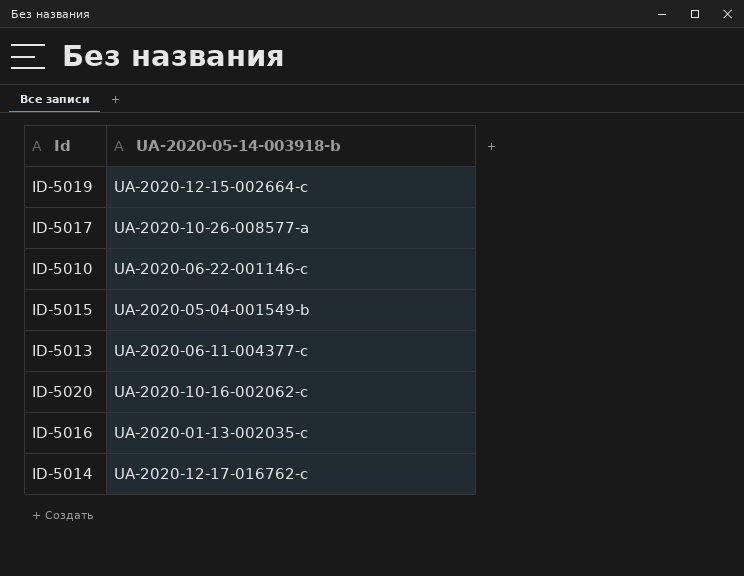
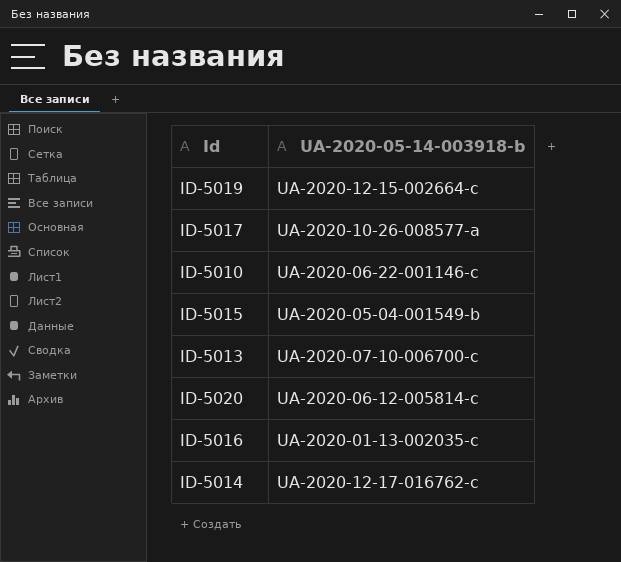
ID-5013 | UA-2020-05-14-003918-b: UA-2020-06-11-004377-c -> UA-2020-07-10-006700-c
ID-5020 | UA-2020-05-14-003918-b: UA-2020-10-16-002062-c -> UA-2020-06-12-005814-c

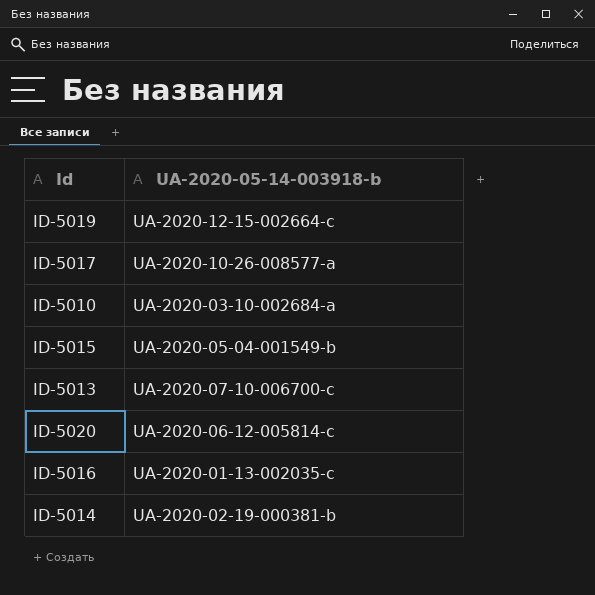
ID-5010 | UA-2020-05-14-003918-b: UA-2020-06-22-001146-c -> UA-2020-03-10-002684-a
ID-5014 | UA-2020-05-14-003918-b: UA-2020-12-17-016762-c -> UA-2020-02-19-000381-b

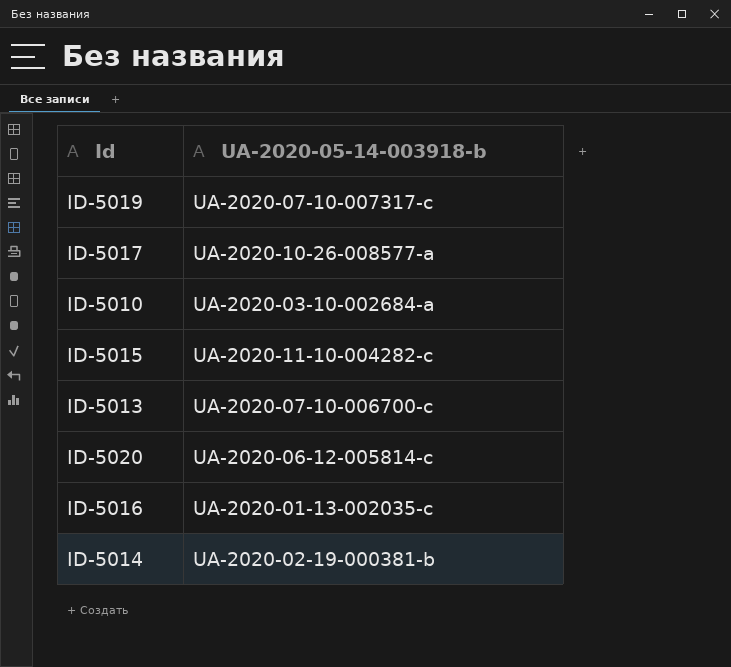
ID-5019 | UA-2020-05-14-003918-b: UA-2020-12-15-002664-c -> UA-2020-07-10-007317-c
ID-5015 | UA-2020-05-14-003918-b: UA-2020-05-04-001549-b -> UA-2020-11-10-004282-c

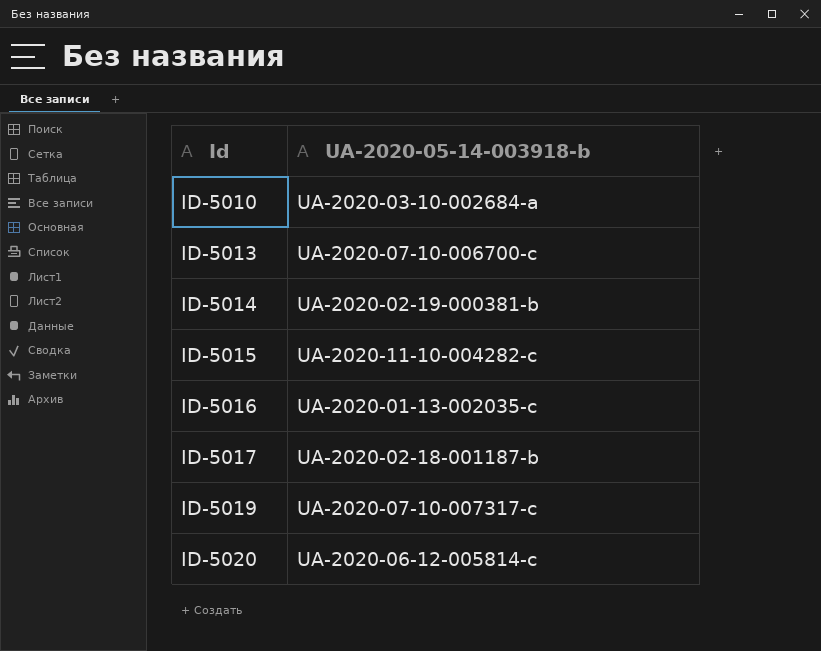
row order: none -> Id ascending
ID-5017 | UA-2020-05-14-003918-b: UA-2020-10-26-008577-a -> UA-2020-02-18-001187-b

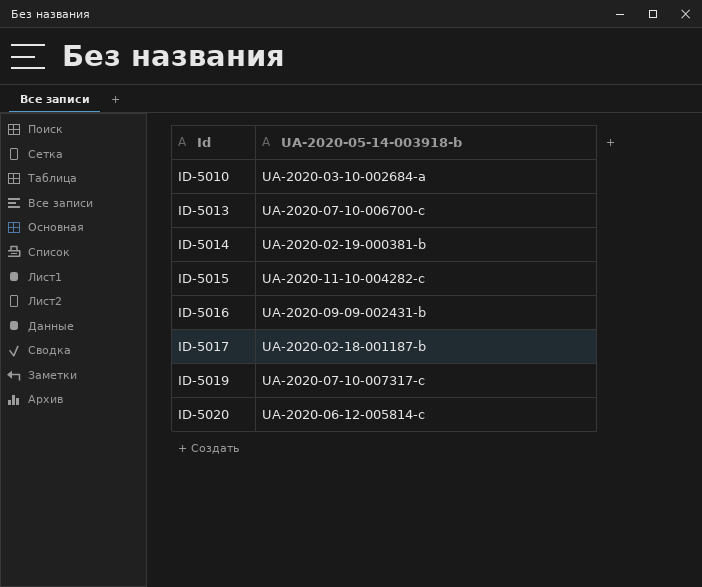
ID-5016 | UA-2020-05-14-003918-b: UA-2020-01-13-002035-c -> UA-2020-09-09-002431-b

